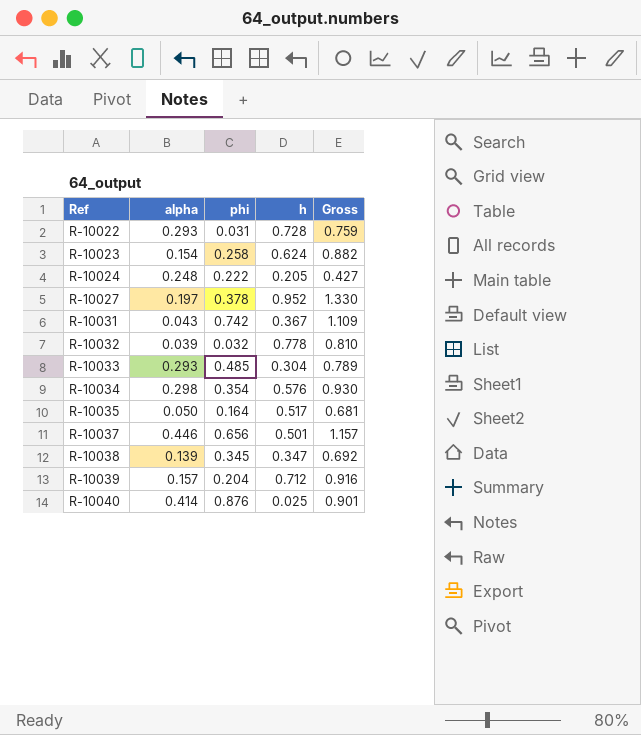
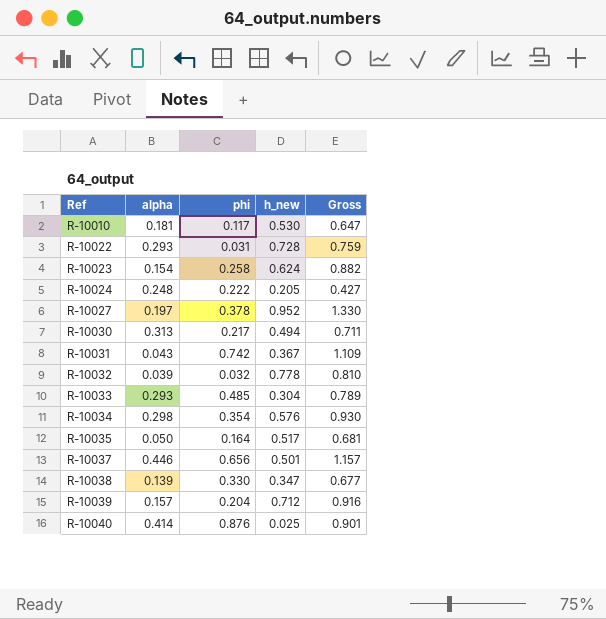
column name: h -> h_new
row R-10010: none -> 0.181 | 0.117 | 0.530 | 0.647
row R-10030: none -> 0.313 | 0.217 | 0.494 | 0.711
R-10038 | phi: 0.345 -> 0.330
R-10038 | Gross: 0.692 -> 0.677

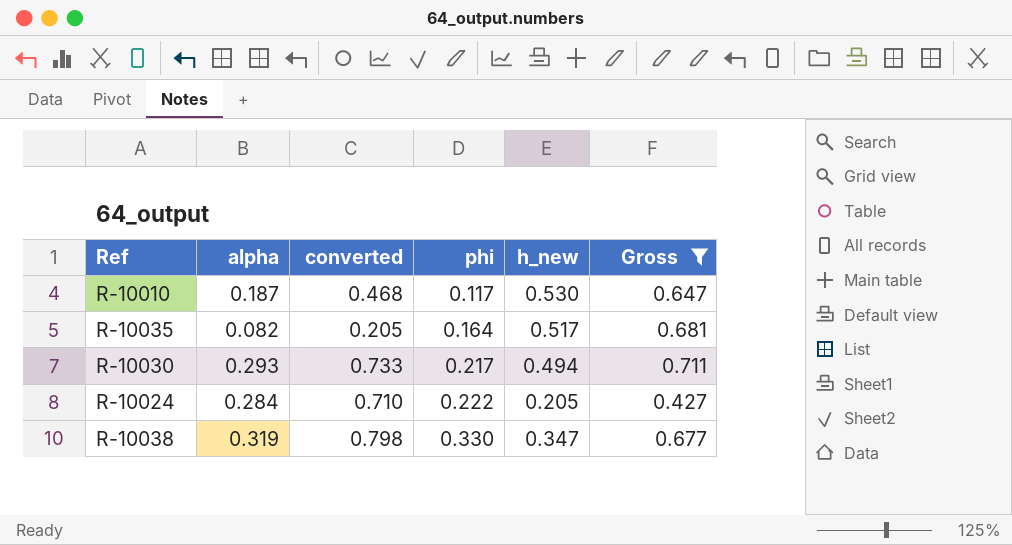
filter: none -> Gross <= 0.711
row order: Ref ascending -> phi ascending
column converted | formula: none -> [alpha] * 2.5
R-10010 | alpha: 0.181 -> 0.187
R-10035 | alpha: 0.050 -> 0.082
R-10030 | alpha: 0.313 -> 0.293
R-10024 | alpha: 0.248 -> 0.284
R-10038 | alpha: 0.139 -> 0.319

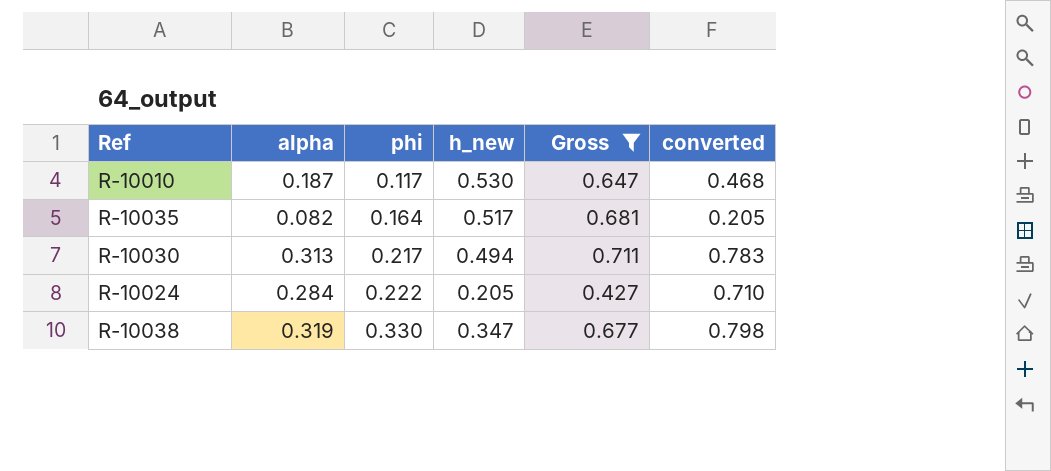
column converted | position: 3 -> 6
R-10030 | alpha: 0.293 -> 0.313
R-10030 | converted: 0.733 -> 0.783

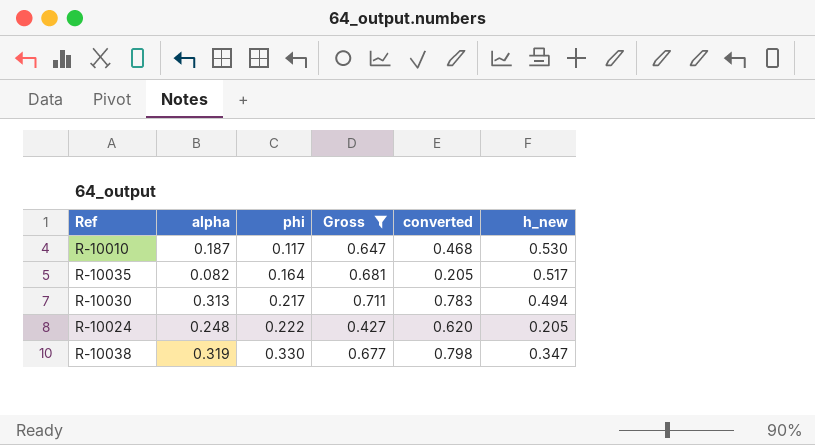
column h_new | position: 4 -> 6
R-10024 | alpha: 0.284 -> 0.248
R-10024 | converted: 0.710 -> 0.620

